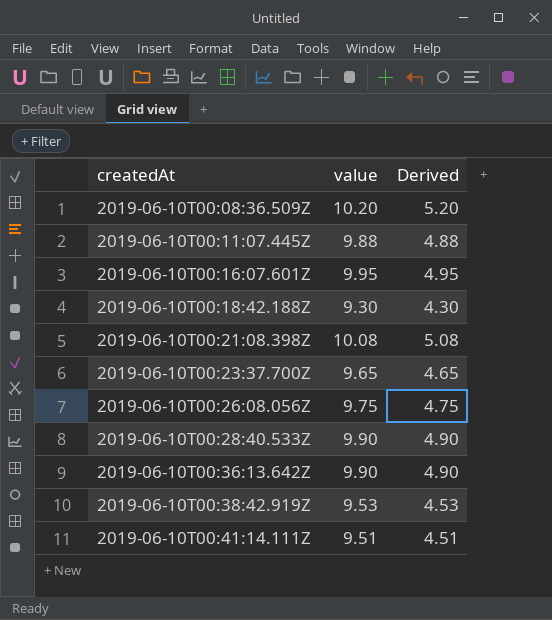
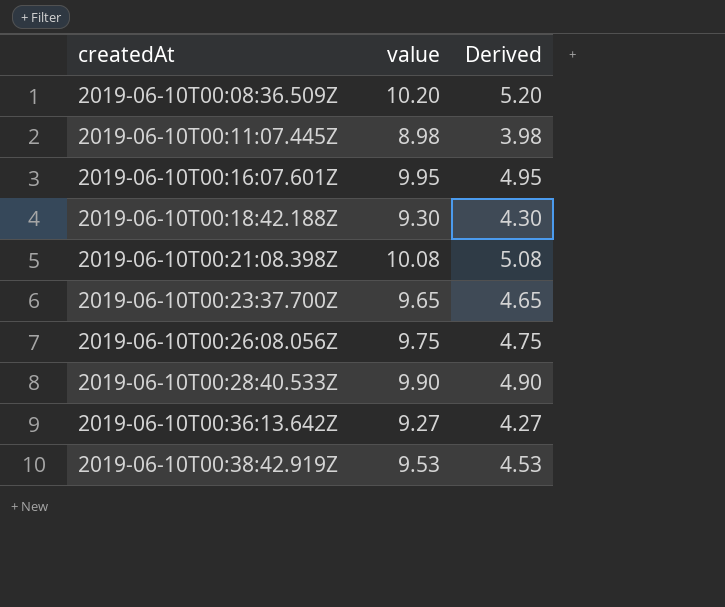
row 2019-06-10T00:41:14.111Z: 9.51 | 4.51 -> none
2019-06-10T00:11:07.445Z | value: 9.88 -> 8.98
2019-06-10T00:11:07.445Z | Derived: 4.88 -> 3.98
2019-06-10T00:36:13.642Z | value: 9.90 -> 9.27
2019-06-10T00:36:13.642Z | Derived: 4.90 -> 4.27

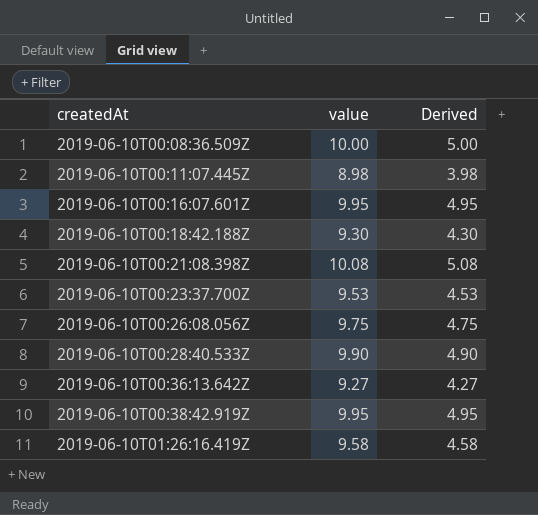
2019-06-10T00:08:36.509Z | value: 10.20 -> 10.00
2019-06-10T00:08:36.509Z | Derived: 5.20 -> 5.00
2019-06-10T00:23:37.700Z | value: 9.65 -> 9.53
2019-06-10T00:23:37.700Z | Derived: 4.65 -> 4.53
2019-06-10T00:38:42.919Z | value: 9.53 -> 9.95
2019-06-10T00:38:42.919Z | Derived: 4.53 -> 4.95
row 2019-06-10T01:26:16.419Z: none -> 9.58 | 4.58

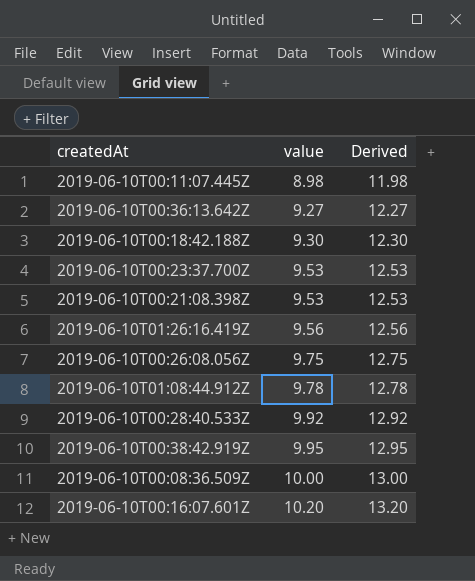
row order: createdAt ascending -> value ascending
column Derived | formula: [value] - 5 -> [value] + 3
2019-06-10T00:21:08.398Z | value: 10.08 -> 9.53
2019-06-10T01:26:16.419Z | value: 9.58 -> 9.56
row 2019-06-10T01:08:44.912Z: none -> 9.78 | 12.78
2019-06-10T00:28:40.533Z | value: 9.90 -> 9.92
2019-06-10T00:16:07.601Z | value: 9.95 -> 10.20

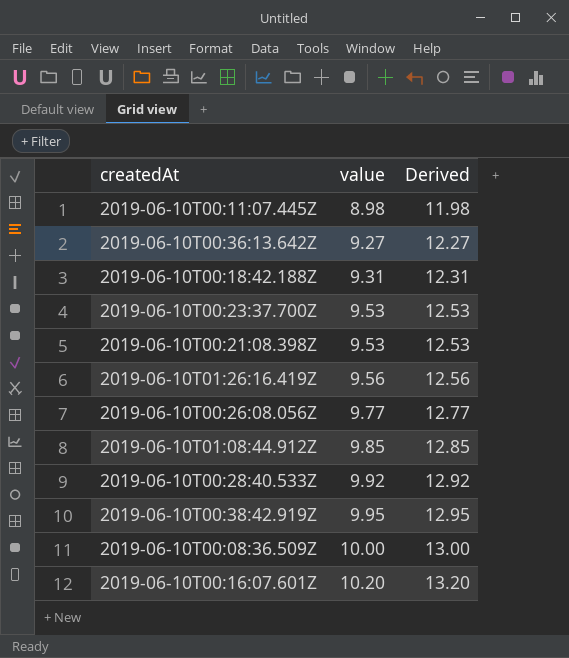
2019-06-10T00:18:42.188Z | value: 9.30 -> 9.31
2019-06-10T00:18:42.188Z | Derived: 12.30 -> 12.31
2019-06-10T00:26:08.056Z | value: 9.75 -> 9.77
2019-06-10T00:26:08.056Z | Derived: 12.75 -> 12.77
2019-06-10T01:08:44.912Z | value: 9.78 -> 9.85
2019-06-10T01:08:44.912Z | Derived: 12.78 -> 12.85

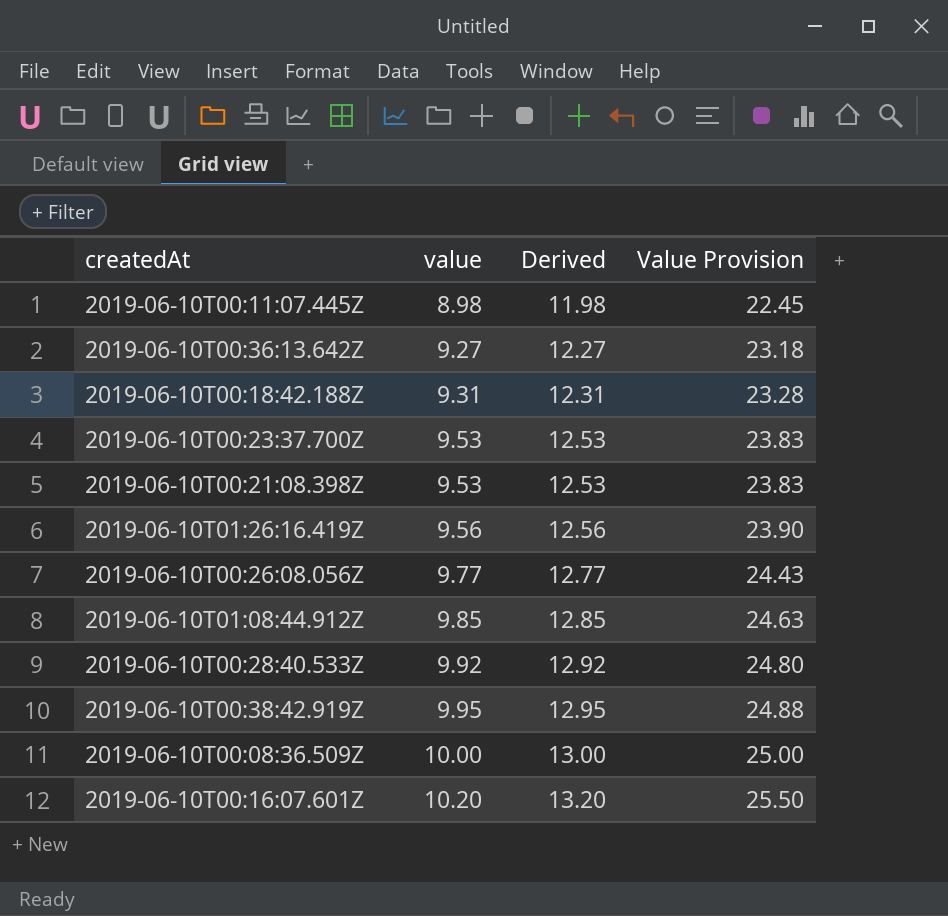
column Value Provision | formula: none -> [value] * 2.5

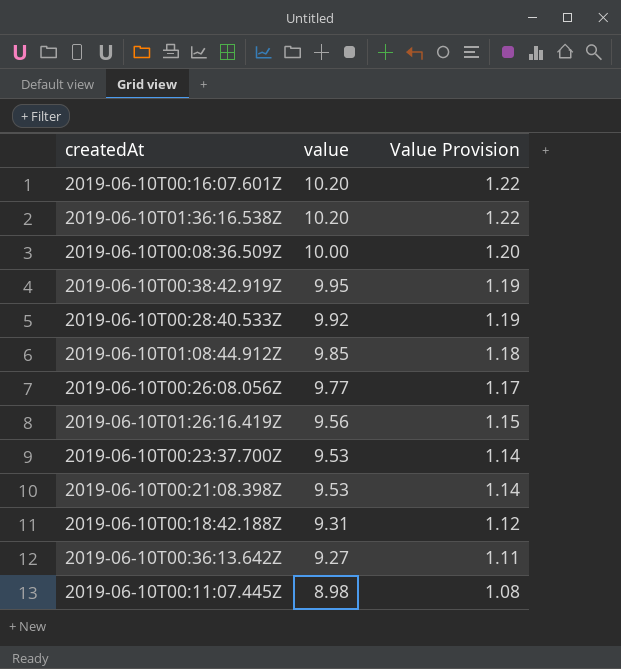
row order: value ascending -> value descending
column Derived | formula: [value] + 3 -> none
column Value Provision | formula: [value] * 2.5 -> [value] * 0.12
row 2019-06-10T01:36:16.538Z: none -> 10.20 | 1.22

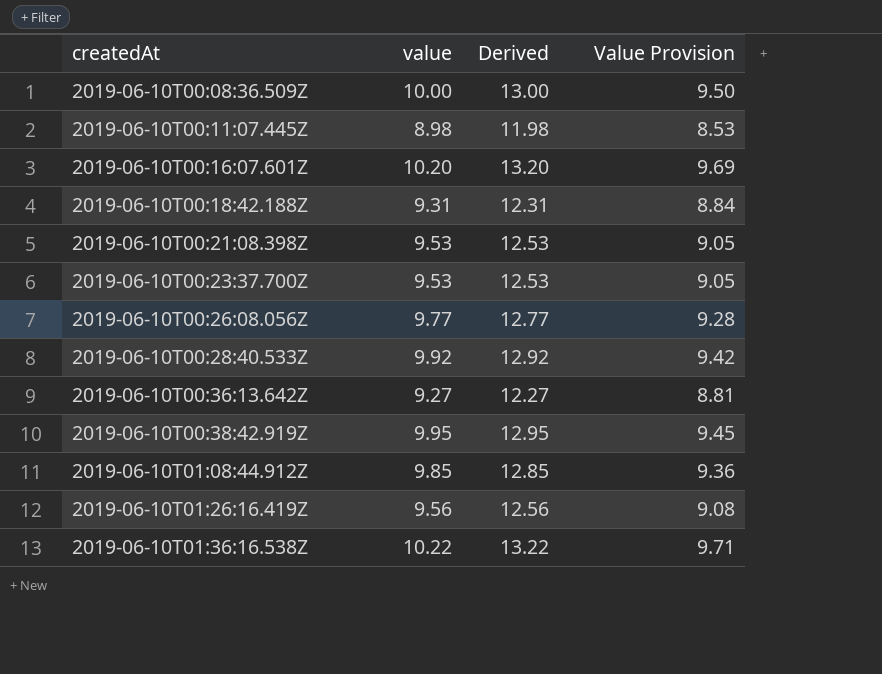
row order: value descending -> createdAt ascending
column Derived | formula: none -> [value] + 3
column Value Provision | formula: [value] * 0.12 -> [value] * 0.95
2019-06-10T01:36:16.538Z | value: 10.20 -> 10.22

